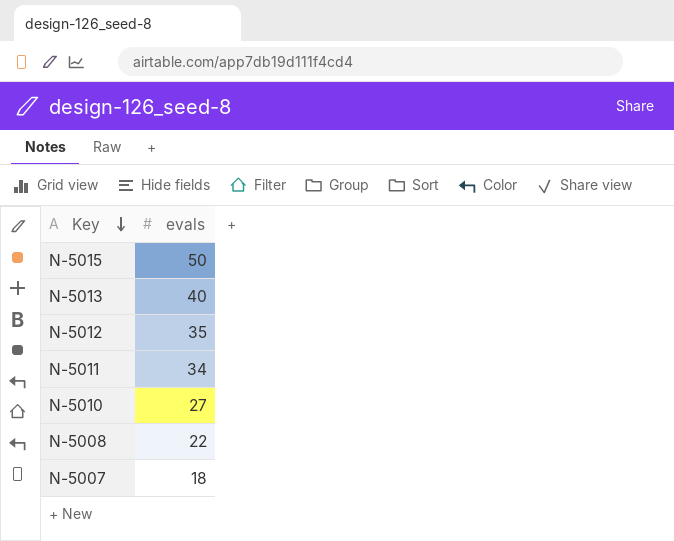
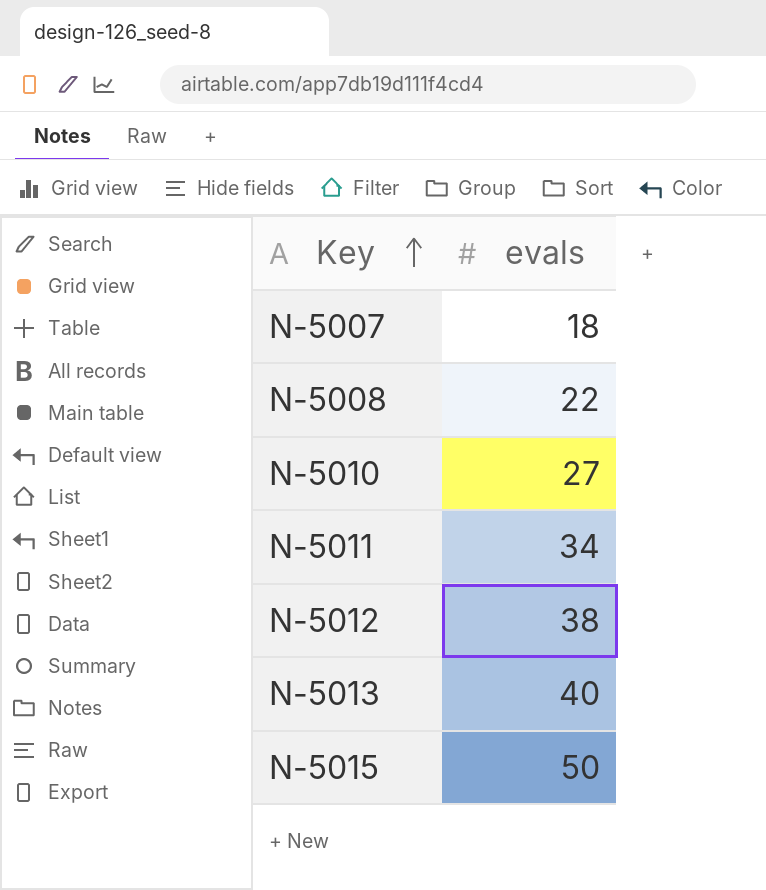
row order: Key descending -> Key ascending
N-5012 | evals: 35 -> 38

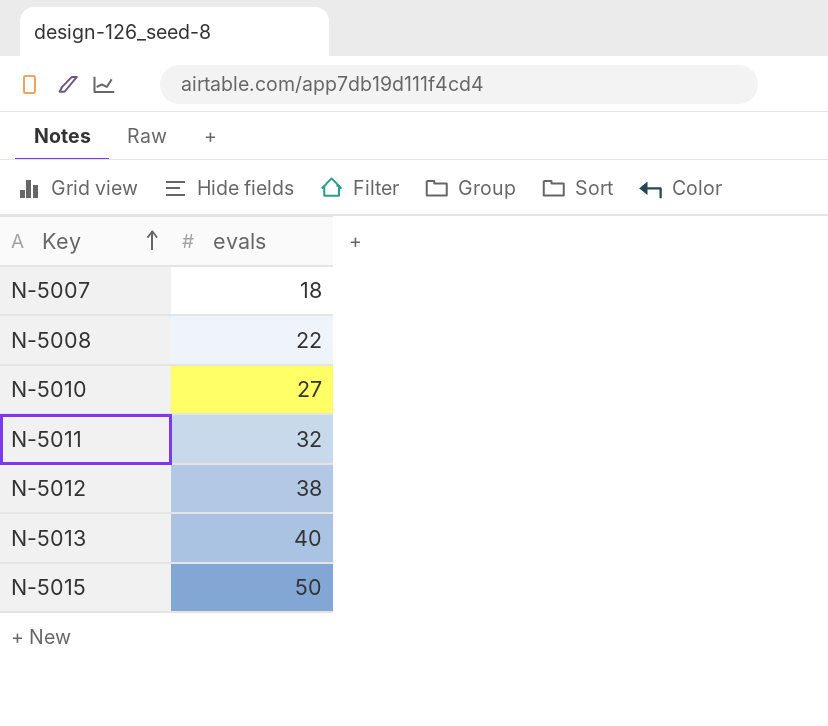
N-5011 | evals: 34 -> 32

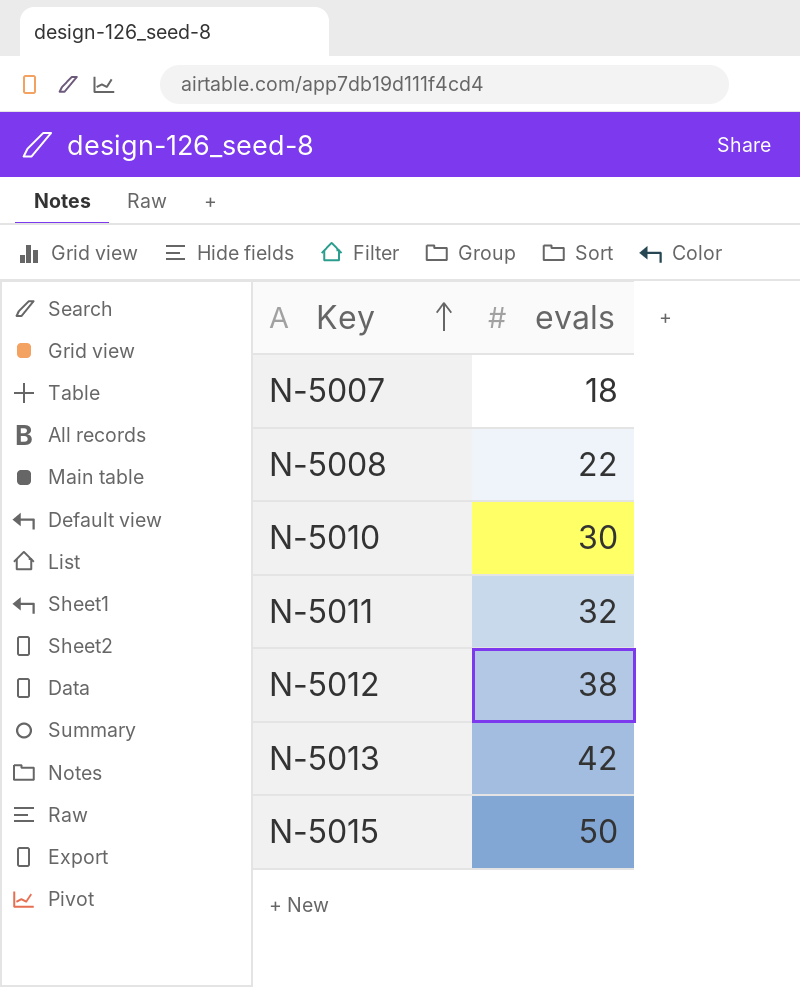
N-5010 | evals: 27 -> 30
N-5013 | evals: 40 -> 42

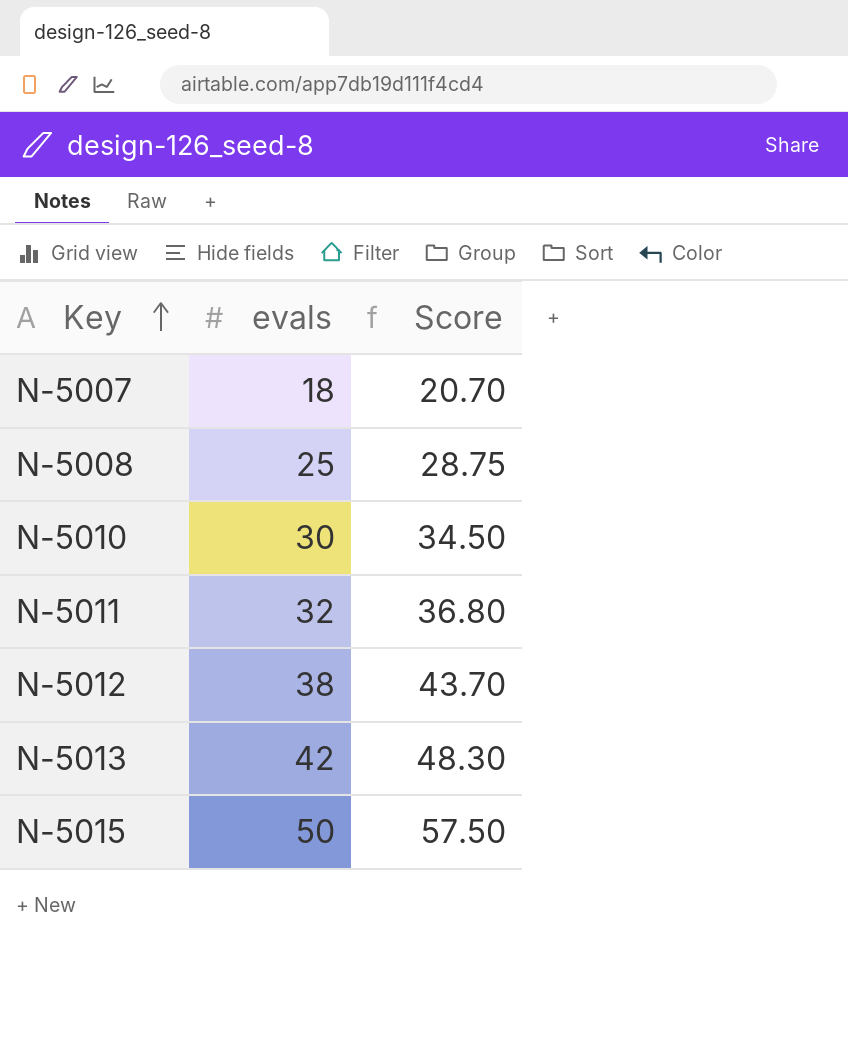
column Score | formula: none -> [evals] * 1.15
N-5008 | evals: 22 -> 25

